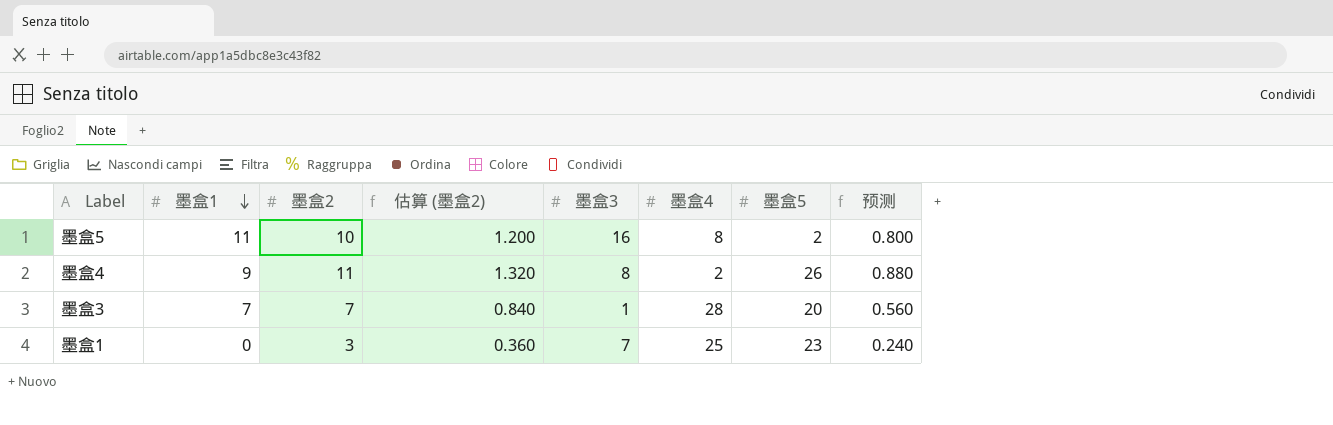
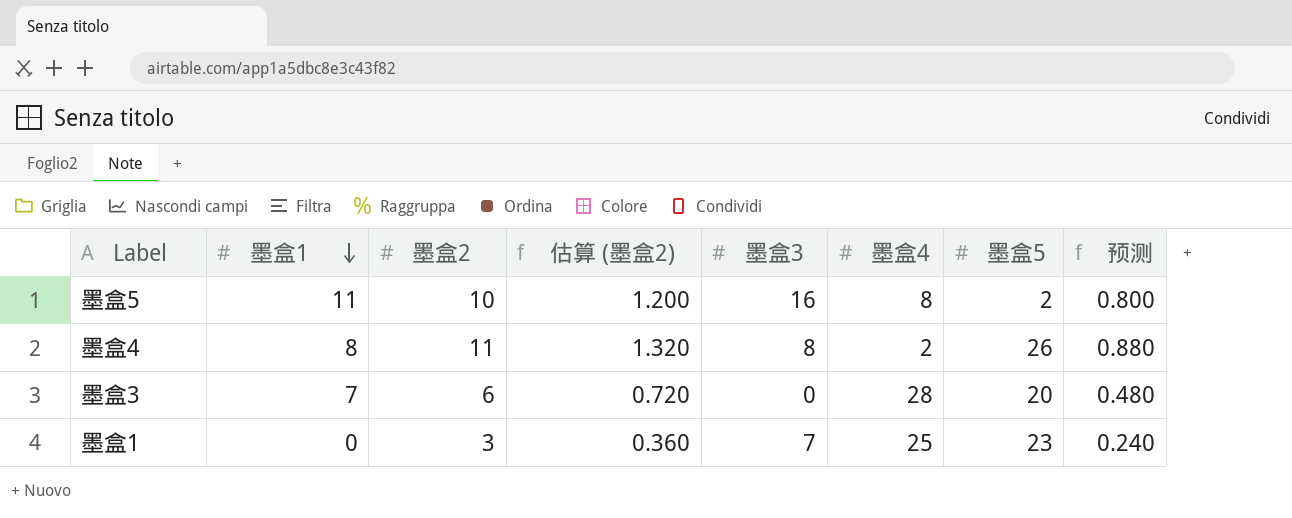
墨盒4 | 墨盒1: 9 -> 8
墨盒3 | 墨盒2: 7 -> 6
墨盒3 | 估算 (墨盒2): 0.840 -> 0.720
墨盒3 | 墨盒3: 1 -> 0
墨盒3 | 预测: 0.560 -> 0.480

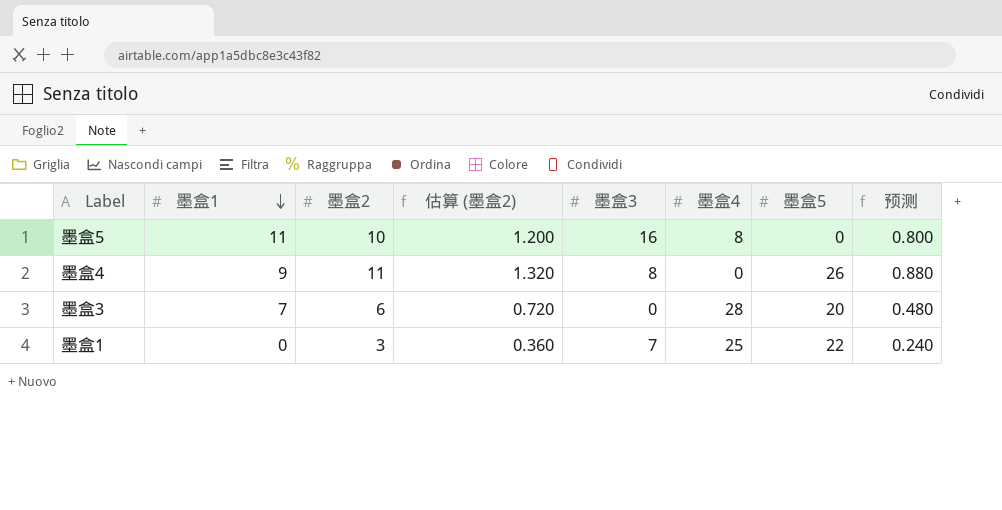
墨盒5 | 墨盒5: 2 -> 0
墨盒4 | 墨盒1: 8 -> 9
墨盒4 | 墨盒4: 2 -> 0
墨盒1 | 墨盒5: 23 -> 22

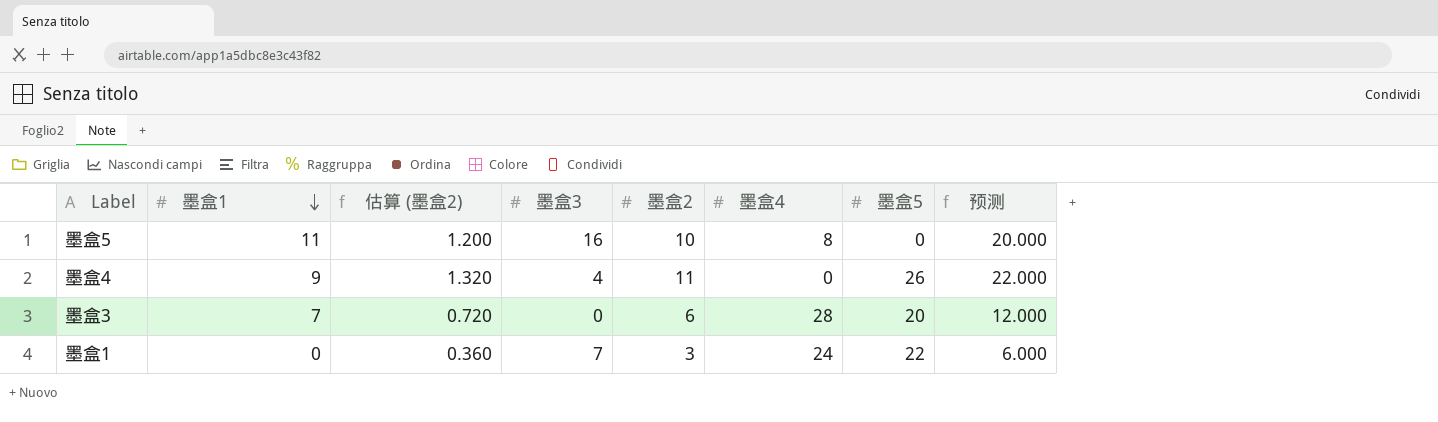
column 墨盒2 | position: 3 -> 5
column 预测 | formula: [墨盒2] * 0.08 -> [墨盒2] * 2
墨盒4 | 墨盒3: 8 -> 4
墨盒1 | 墨盒4: 25 -> 24

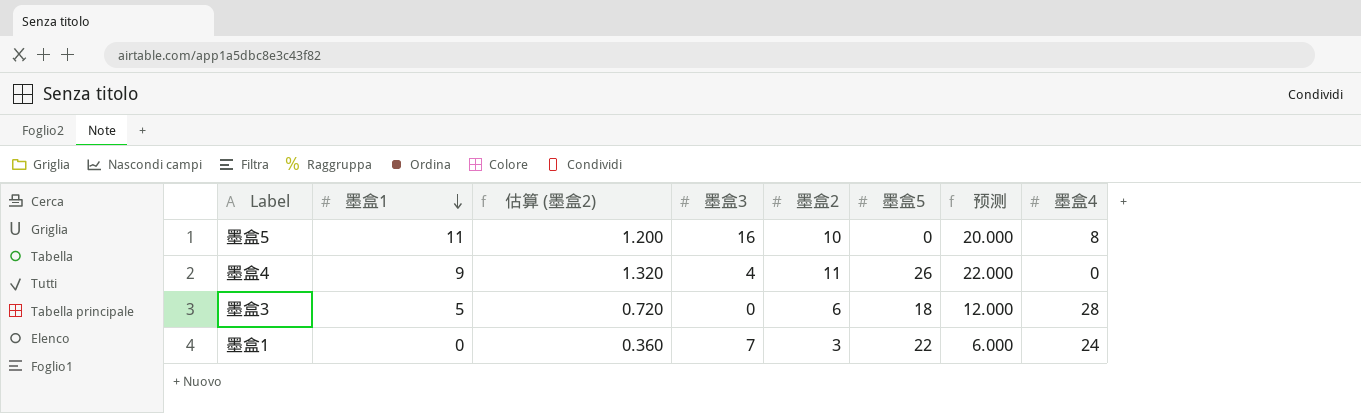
column 墨盒4 | position: 6 -> 8
墨盒3 | 墨盒1: 7 -> 5
墨盒3 | 墨盒5: 20 -> 18

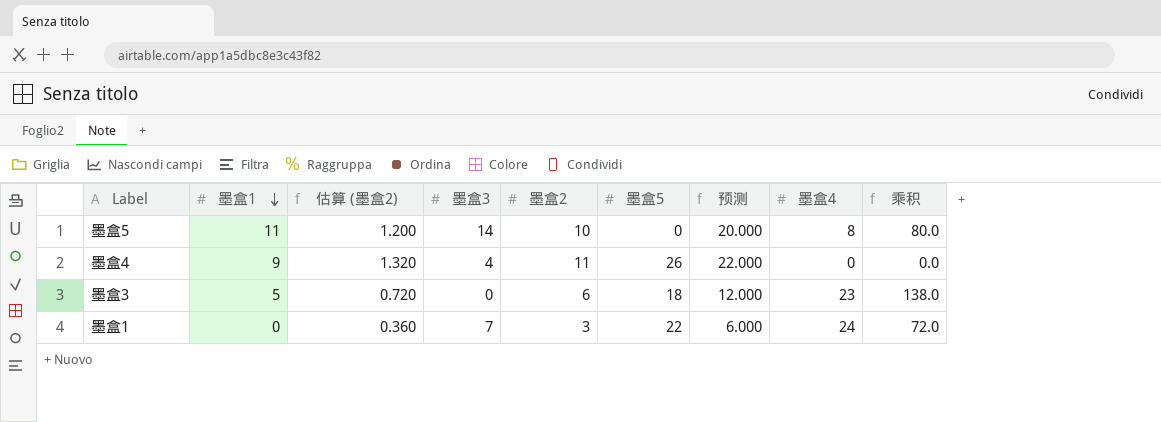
column 乘积 | formula: none -> [墨盒2] * [墨盒4]
墨盒5 | 墨盒3: 16 -> 14
墨盒3 | 墨盒4: 28 -> 23

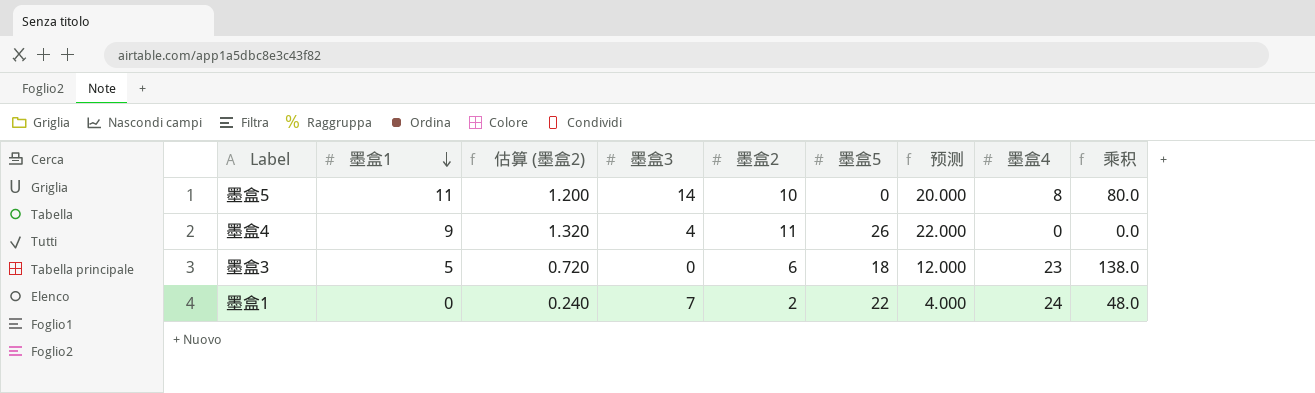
墨盒1 | 估算 (墨盒2): 0.360 -> 0.240
墨盒1 | 墨盒2: 3 -> 2
墨盒1 | 预测: 6.000 -> 4.000
墨盒1 | 乘积: 72.0 -> 48.0

